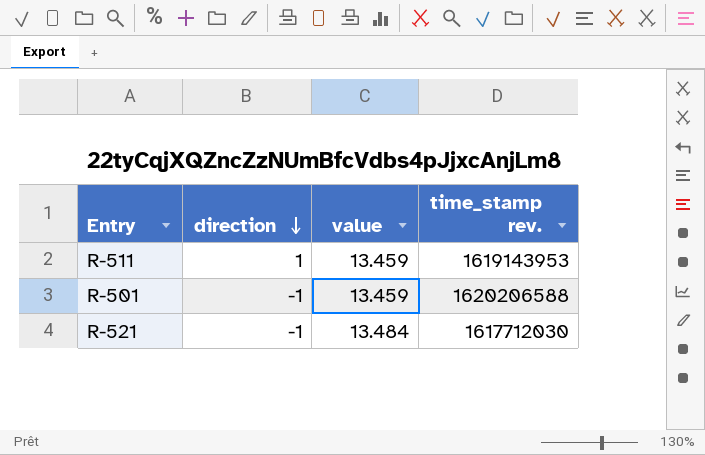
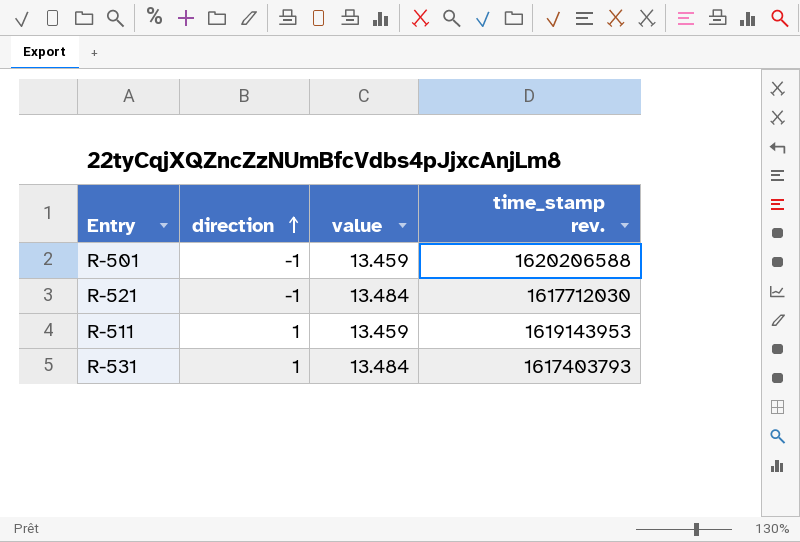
row order: direction descending -> direction ascending
row R-531: none -> 1 | 13.484 | 1617403793

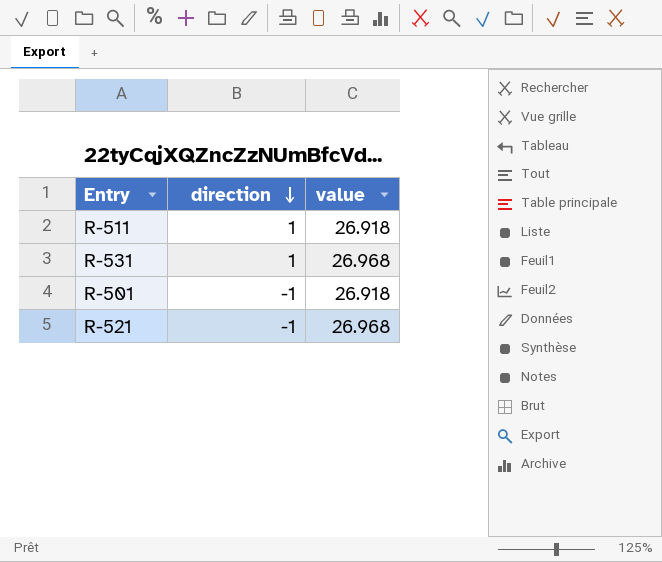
row order: direction ascending -> direction descending
column time_stamp rev. | position: 4 -> none
R-511 | value: 13.459 -> 26.918
R-531 | value: 13.484 -> 26.968
R-501 | value: 13.459 -> 26.918
R-521 | value: 13.484 -> 26.968

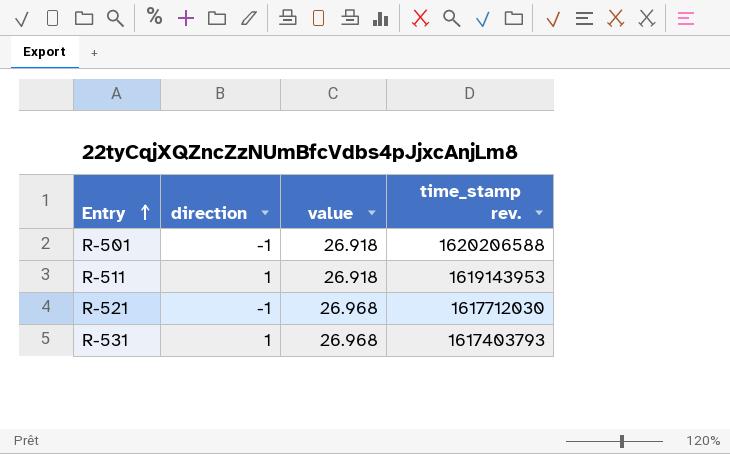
row order: direction descending -> Entry ascending
column time_stamp rev. | position: none -> 4

